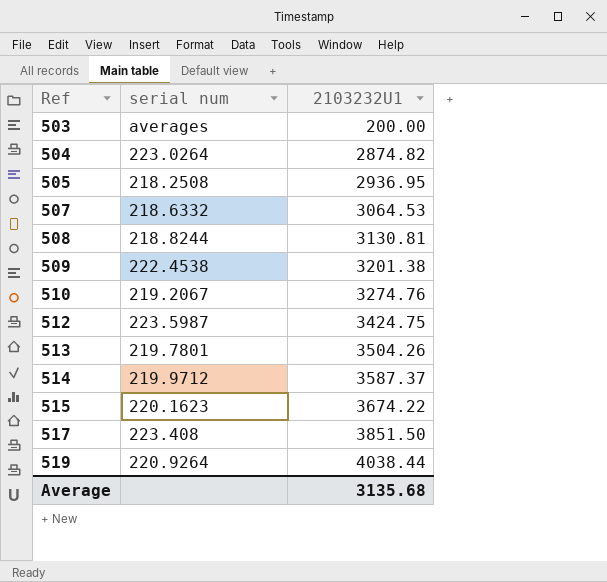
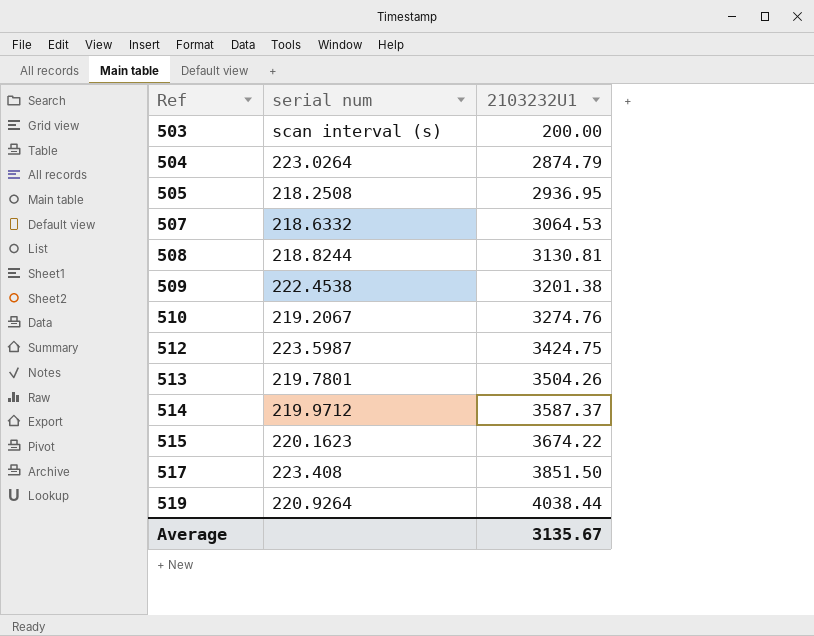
503 | serial num: averages -> scan interval (s)
504 | 2103232U1: 2874.82 -> 2874.79
Average | 2103232U1: 3135.68 -> 3135.67

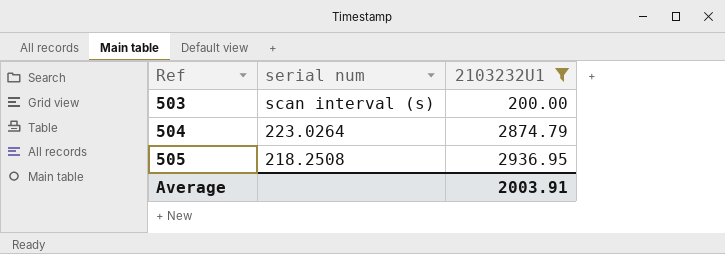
filter: none -> 2103232U1 <= 2936.95
Average | 2103232U1: 3135.67 -> 2003.91

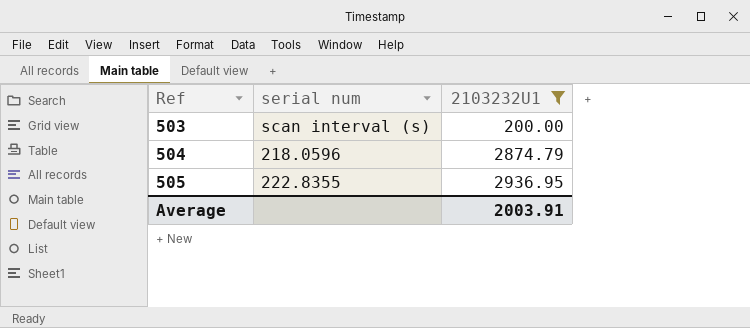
504 | serial num: 223.0264 -> 218.0596
505 | serial num: 218.2508 -> 222.8355

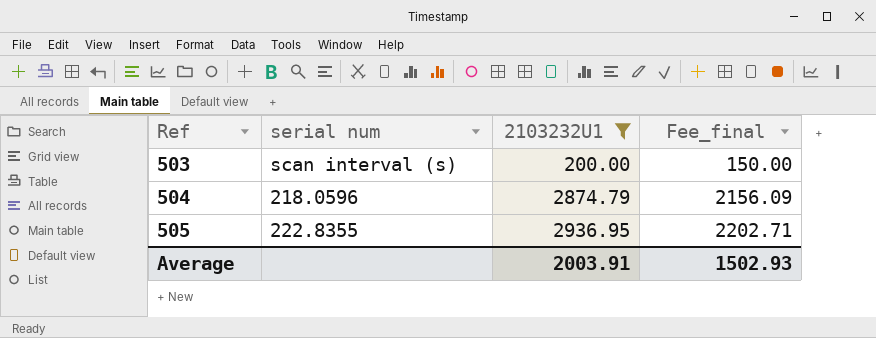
column Fee_final | formula: none -> [2103232U1] * 0.75

